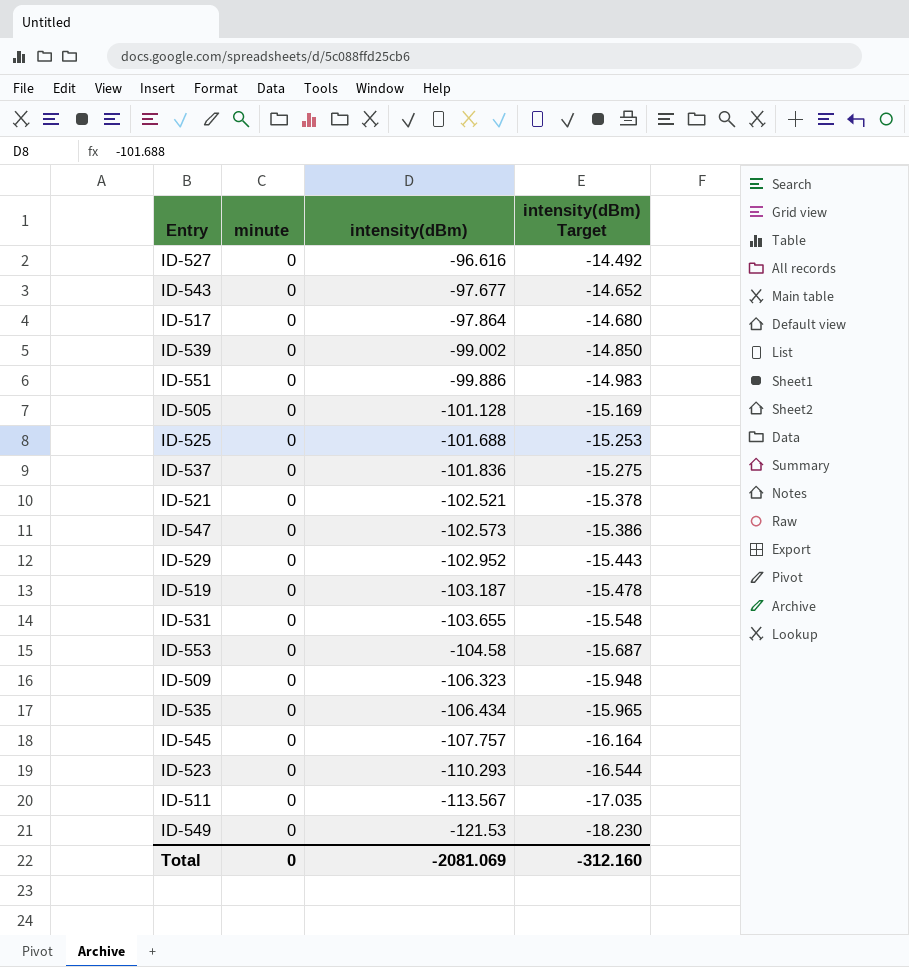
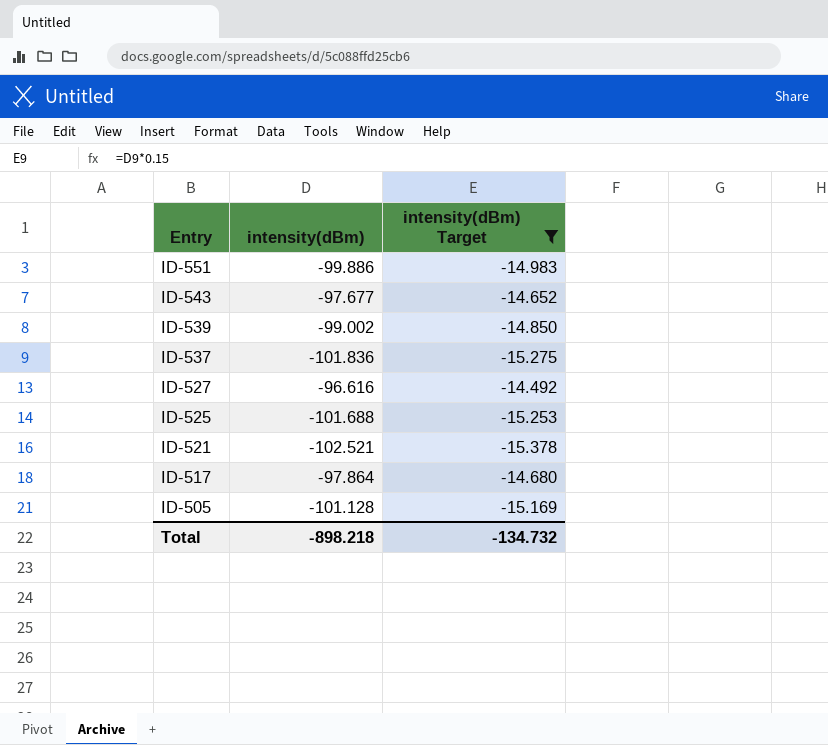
filter: none -> intensity(dBm) Target >= -15.378
row order: intensity(dBm) descending -> Entry descending
column minute | position: 2 -> none
Total | intensity(dBm): -2081.069 -> -898.218
Total | intensity(dBm) Target: -312.160 -> -134.732

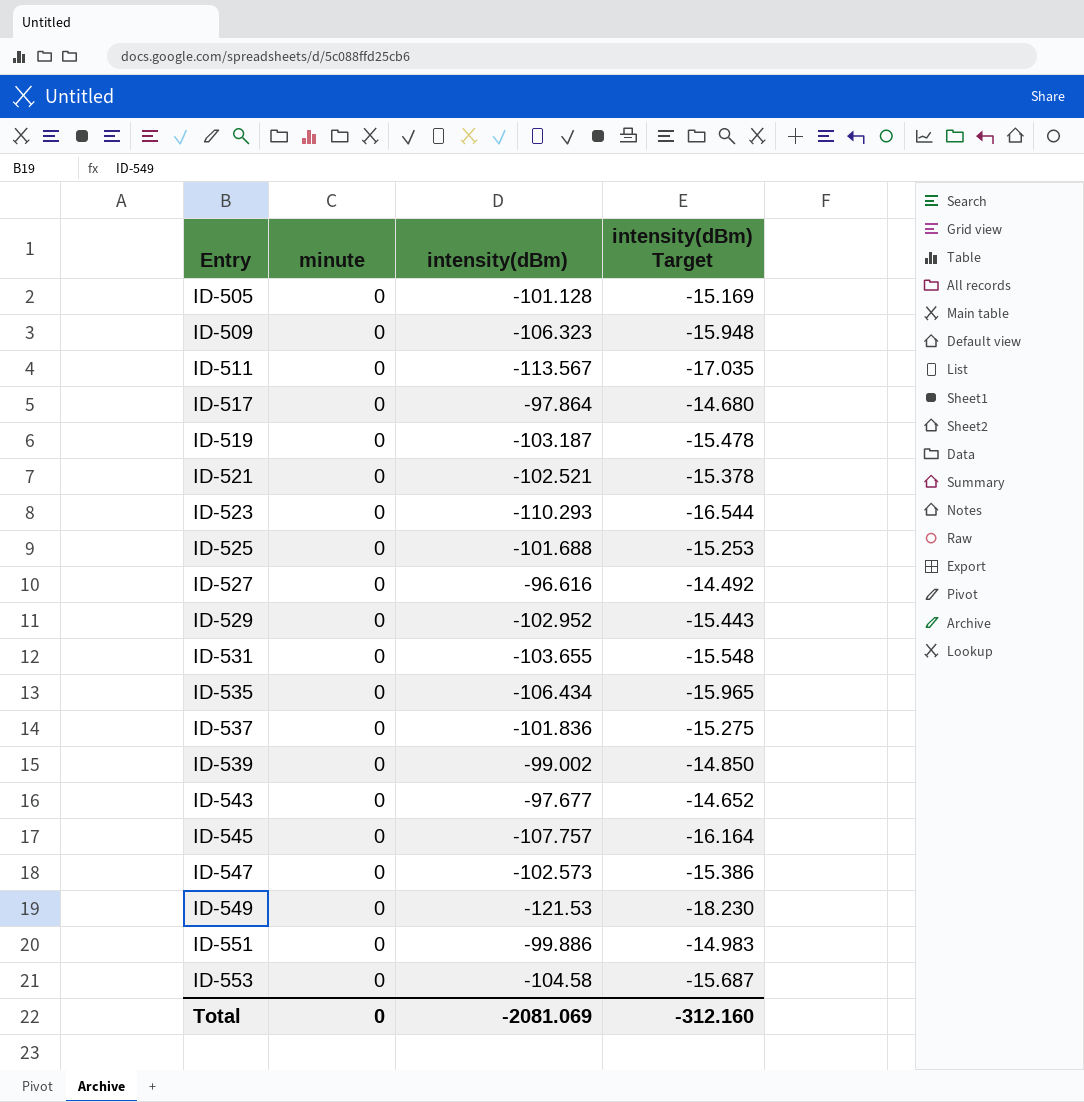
filter: intensity(dBm) Target >= -15.378 -> none
row order: Entry descending -> Entry ascending
column minute | position: none -> 2
Total | intensity(dBm): -898.218 -> -2081.069
Total | intensity(dBm) Target: -134.732 -> -312.160

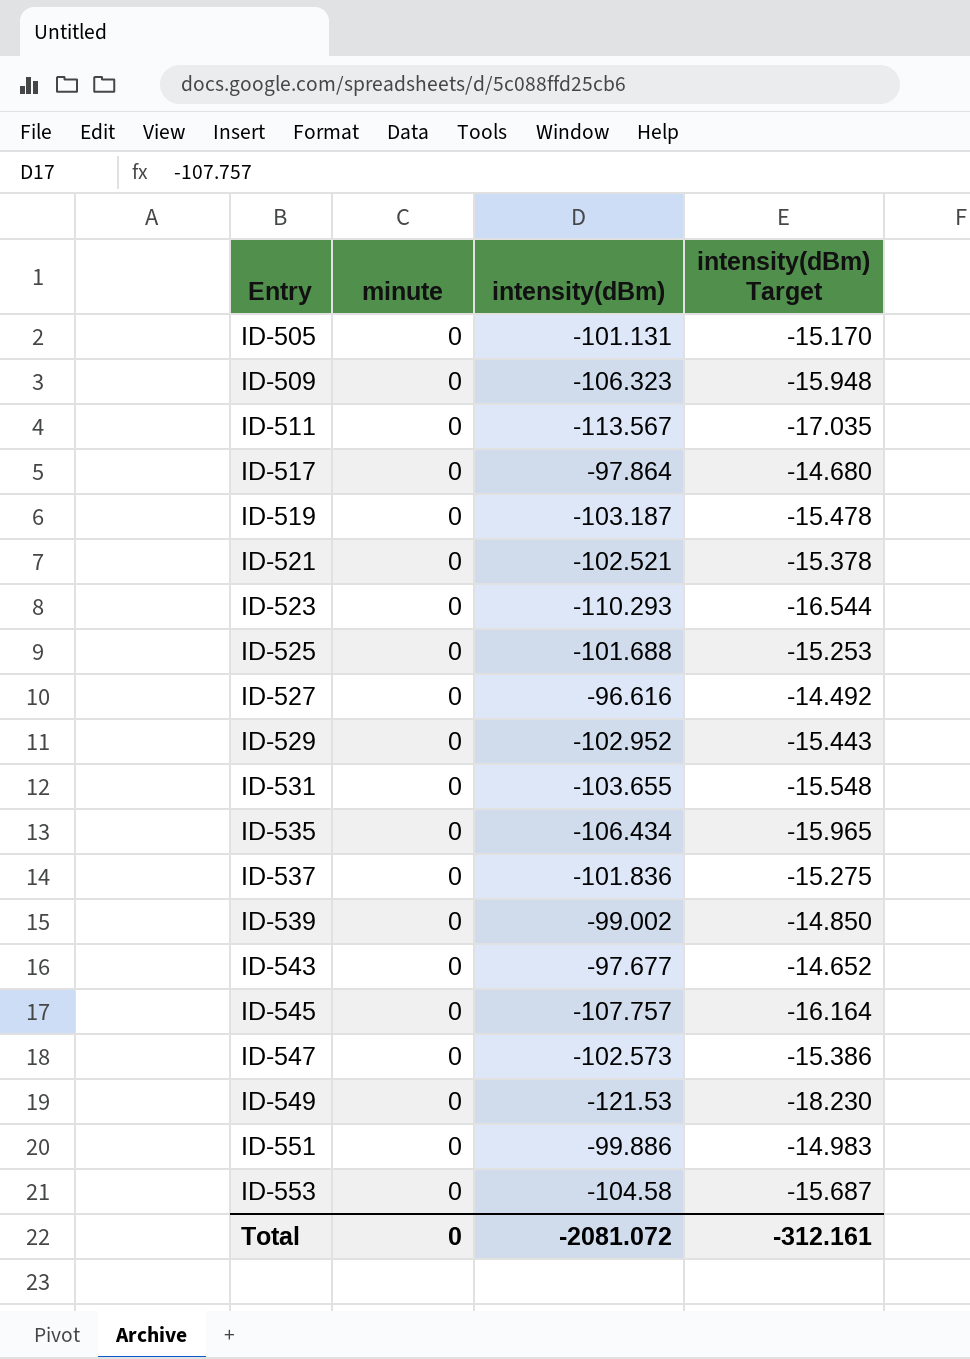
ID-505 | intensity(dBm): -101.128 -> -101.131
ID-505 | intensity(dBm) Target: -15.169 -> -15.170
Total | intensity(dBm): -2081.069 -> -2081.072
Total | intensity(dBm) Target: -312.160 -> -312.161

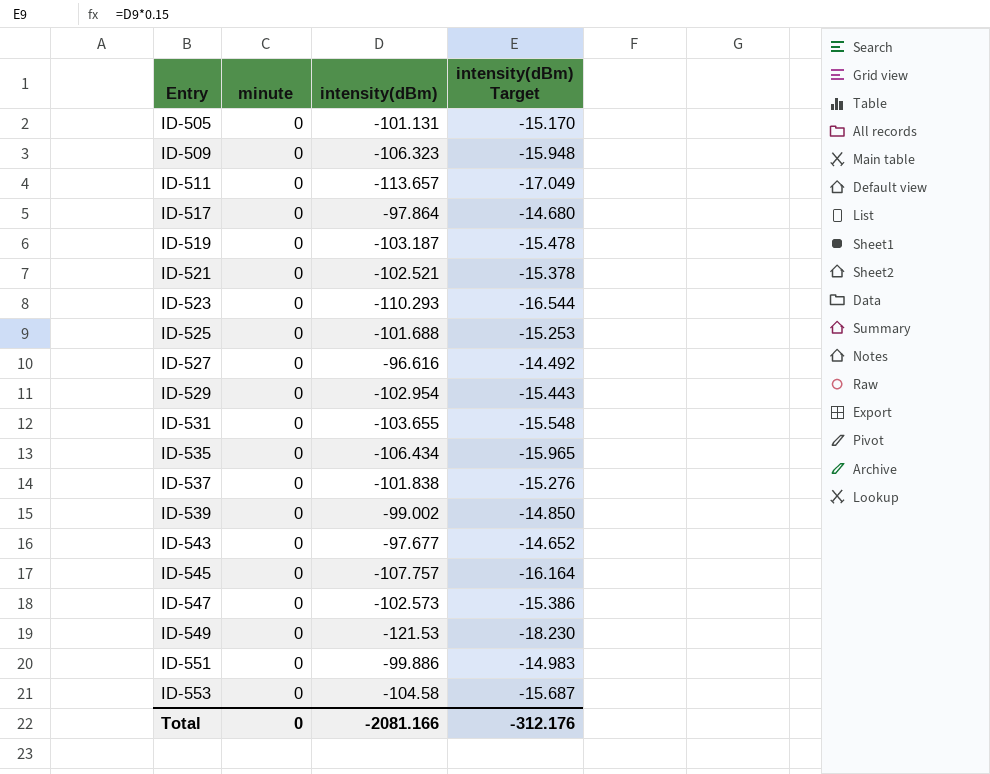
ID-511 | intensity(dBm): -113.567 -> -113.657
ID-511 | intensity(dBm) Target: -17.035 -> -17.049
ID-529 | intensity(dBm): -102.952 -> -102.954
ID-537 | intensity(dBm): -101.836 -> -101.838
ID-537 | intensity(dBm) Target: -15.275 -> -15.276
Total | intensity(dBm): -2081.072 -> -2081.166
Total | intensity(dBm) Target: -312.161 -> -312.176

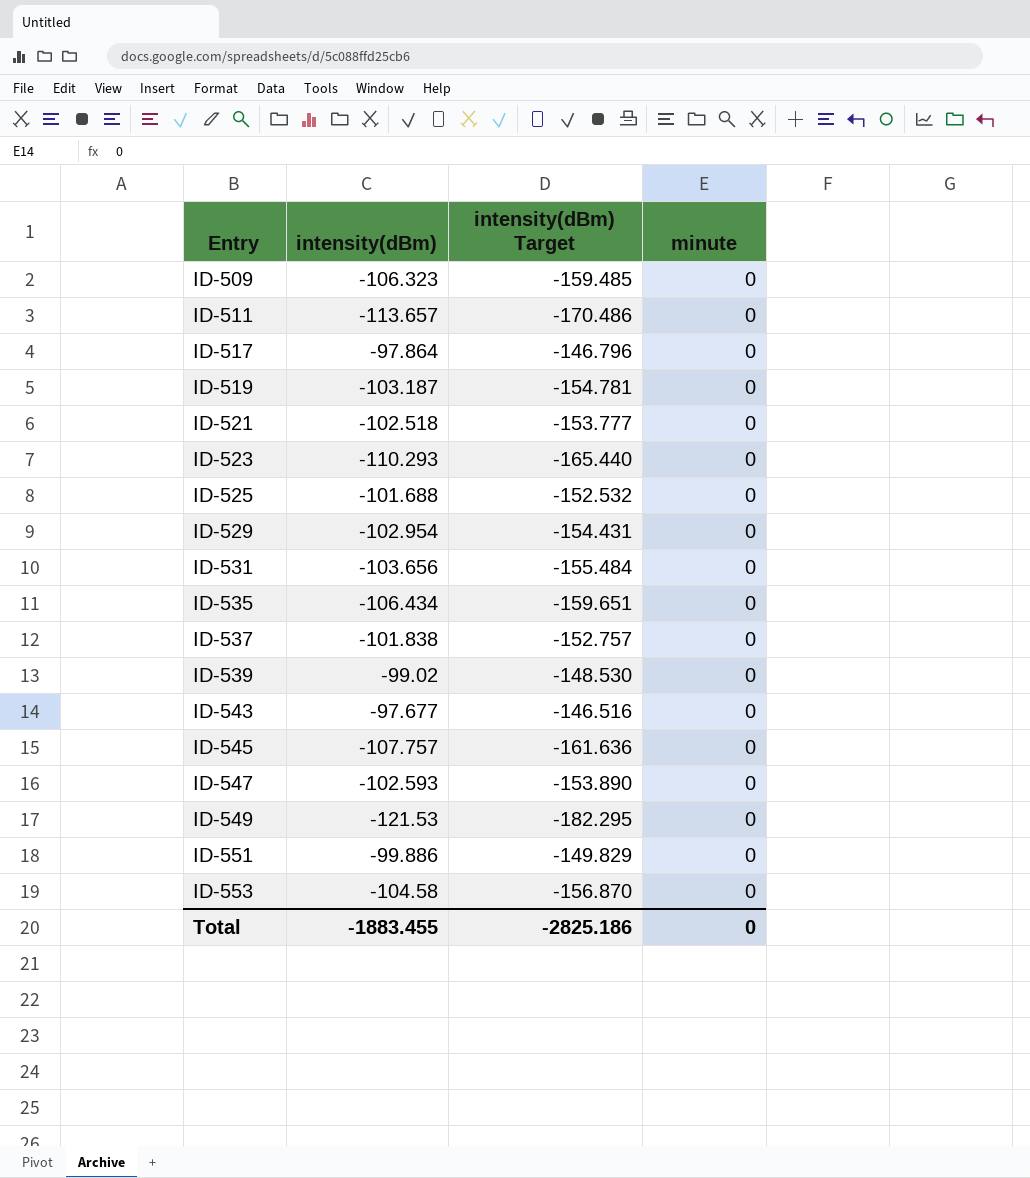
column intensity(dBm) Target | formula: [intensity(dBm)] * 0.15 -> [intensity(dBm)] * 1.5
column minute | position: 2 -> 4
row ID-505: 0 | -101.131 | -15.170 -> none
row ID-527: 0 | -96.616 | -14.492 -> none
ID-521 | intensity(dBm): -102.521 -> -102.518
ID-531 | intensity(dBm): -103.655 -> -103.656
ID-539 | intensity(dBm): -99.002 -> -99.02
ID-547 | intensity(dBm): -102.573 -> -102.593
Total | intensity(dBm): -2081.166 -> -1883.455
Total | intensity(dBm) Target: -312.176 -> -2825.186

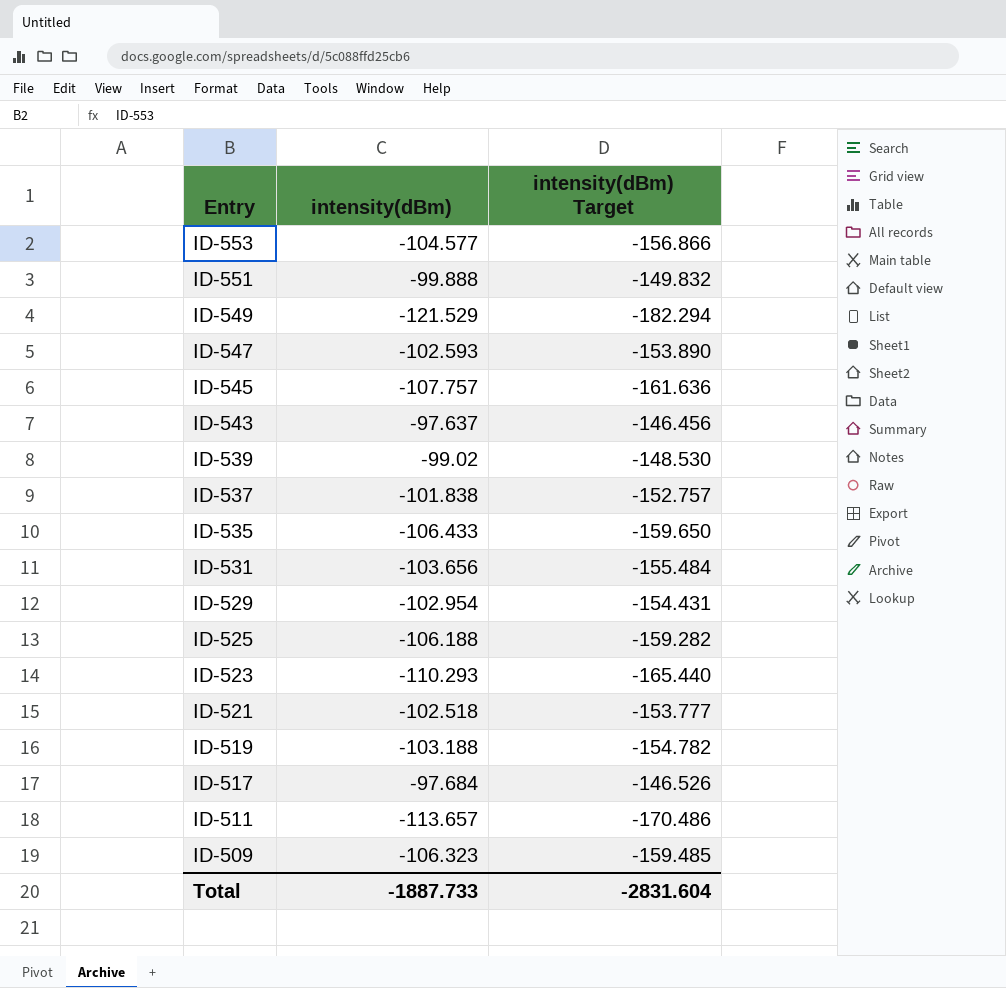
row order: Entry ascending -> Entry descending
column minute | position: 4 -> none
ID-553 | intensity(dBm): -104.58 -> -104.577
ID-553 | intensity(dBm) Target: -156.870 -> -156.866
ID-551 | intensity(dBm): -99.886 -> -99.888
ID-551 | intensity(dBm) Target: -149.829 -> -149.832
ID-549 | intensity(dBm): -121.53 -> -121.529
ID-549 | intensity(dBm) Target: -182.295 -> -182.294
ID-543 | intensity(dBm): -97.677 -> -97.637
ID-543 | intensity(dBm) Target: -146.516 -> -146.456
ID-535 | intensity(dBm): -106.434 -> -106.433
ID-535 | intensity(dBm) Target: -159.651 -> -159.650
ID-525 | intensity(dBm): -101.688 -> -106.188
ID-525 | intensity(dBm) Target: -152.532 -> -159.282
ID-519 | intensity(dBm): -103.187 -> -103.188
ID-519 | intensity(dBm) Target: -154.781 -> -154.782
ID-517 | intensity(dBm): -97.864 -> -97.684
ID-517 | intensity(dBm) Target: -146.796 -> -146.526
Total | intensity(dBm): -1883.455 -> -1887.733
Total | intensity(dBm) Target: -2825.186 -> -2831.604

